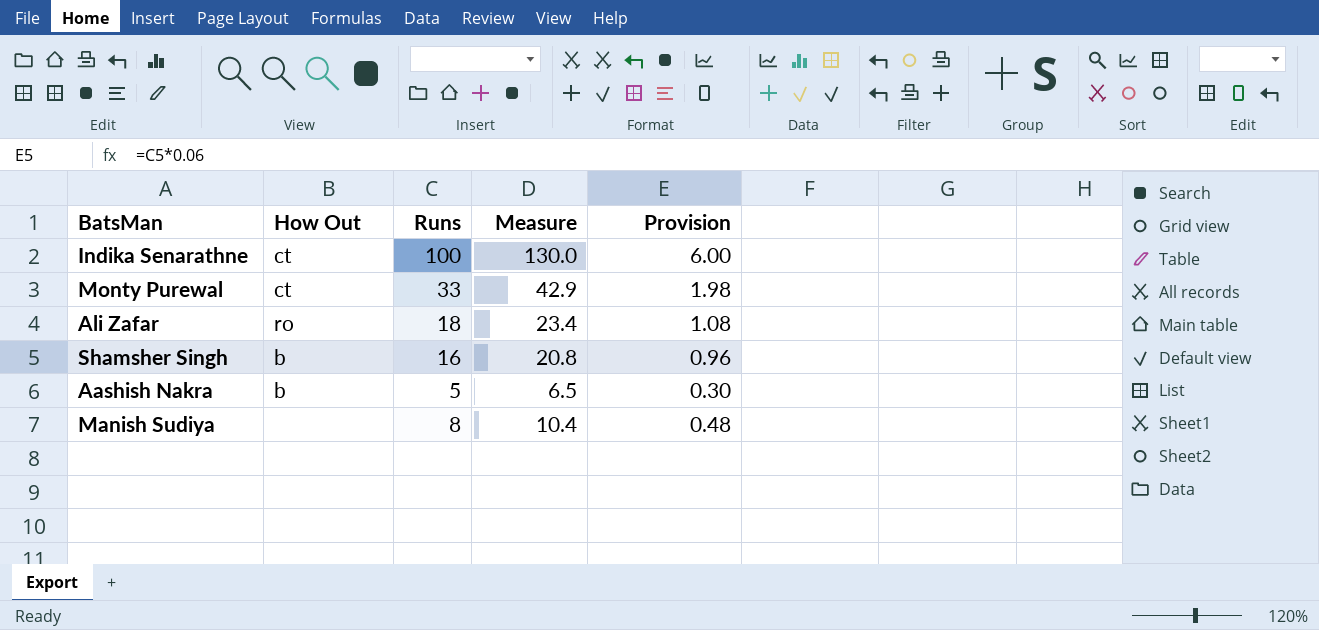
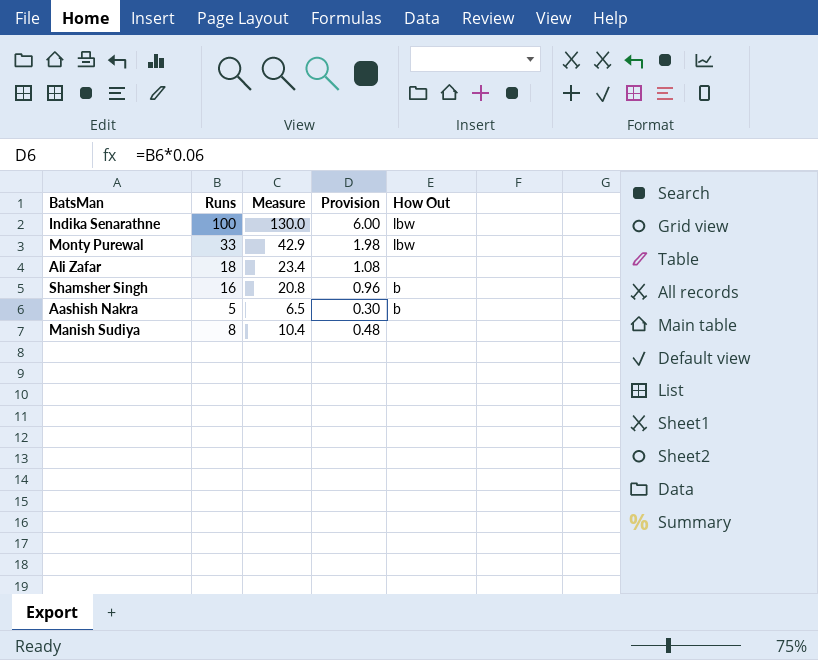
column How Out | position: 2 -> 5
Indika Senarathne | How Out: ct -> lbw
Monty Purewal | How Out: ct -> lbw
Ali Zafar | How Out: ro -> none

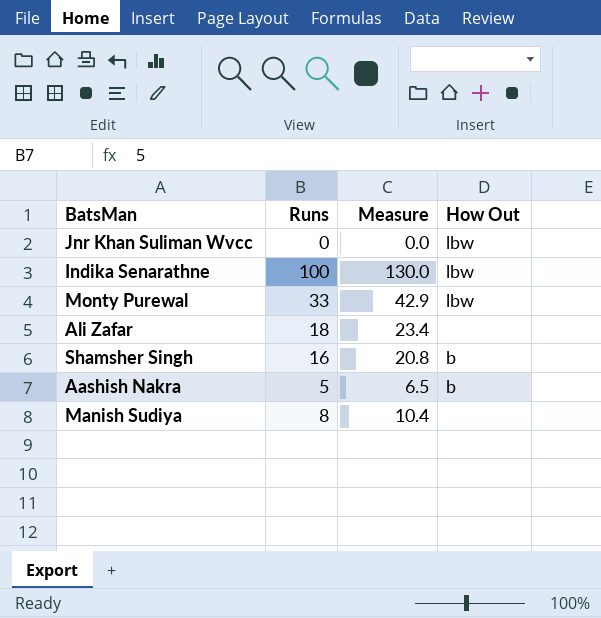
column Provision | formula: [Runs] * 0.06 -> none
row Jnr Khan Suliman Wvcc: none -> 0 | 0.0 | lbw

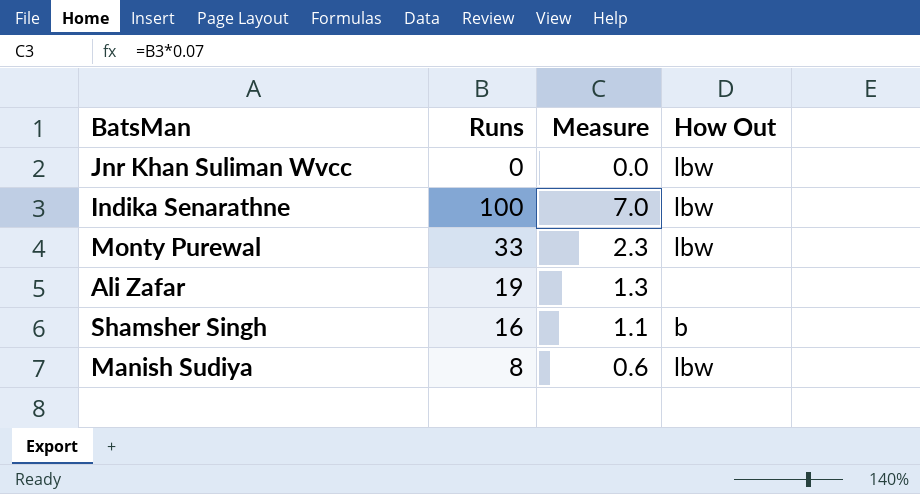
column Measure | formula: [Runs] * 1.3 -> [Runs] * 0.07
row Aashish Nakra: 5 | 6.5 | b -> none
Ali Zafar | Runs: 18 -> 19
Manish Sudiya | How Out: none -> lbw

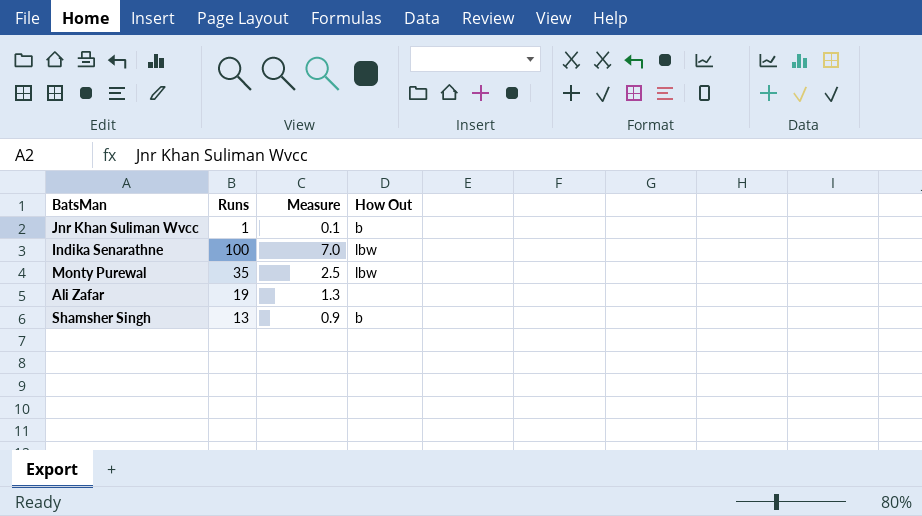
row Manish Sudiya: 8 | 0.6 | lbw -> none
Jnr Khan Suliman Wvcc | Runs: 0 -> 1
Jnr Khan Suliman Wvcc | Measure: 0.0 -> 0.1
Jnr Khan Suliman Wvcc | How Out: lbw -> b
Monty Purewal | Runs: 33 -> 35
Monty Purewal | Measure: 2.3 -> 2.5
Shamsher Singh | Runs: 16 -> 13
Shamsher Singh | Measure: 1.1 -> 0.9

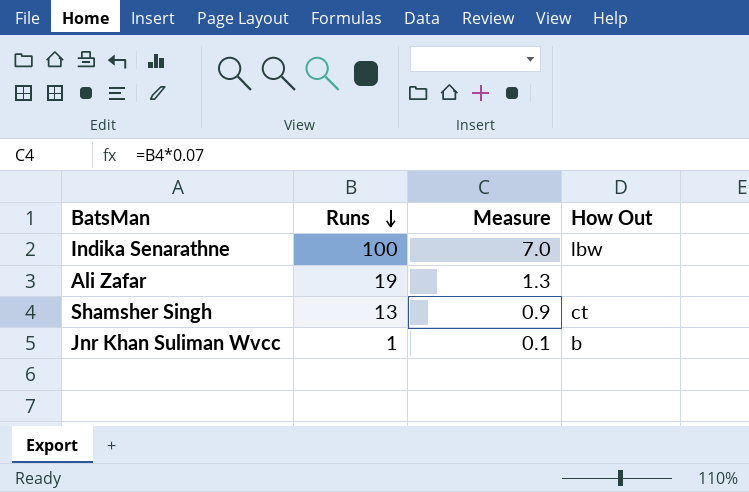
row order: none -> Runs descending
row Monty Purewal: 35 | 2.5 | lbw -> none
Shamsher Singh | How Out: b -> ct

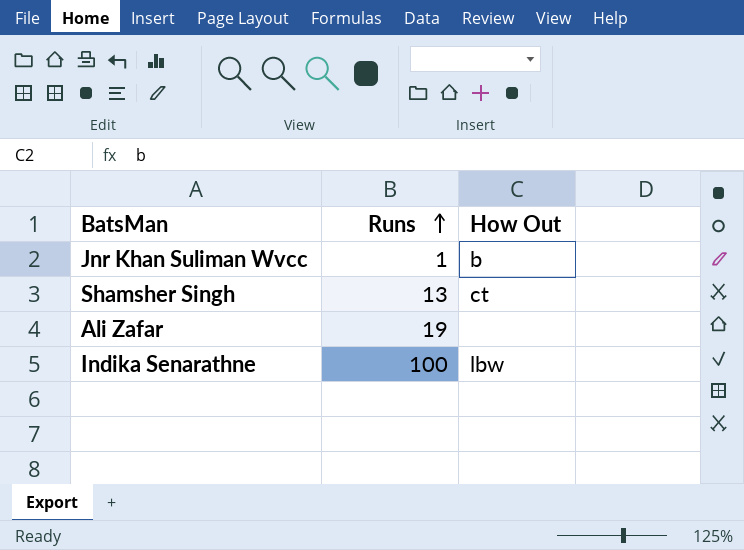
row order: Runs descending -> Runs ascending
column Measure | formula: [Runs] * 0.07 -> none

